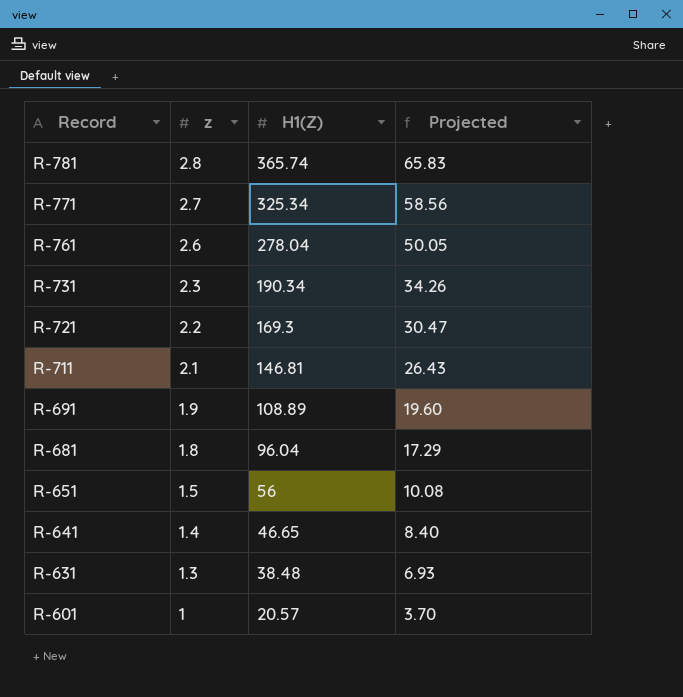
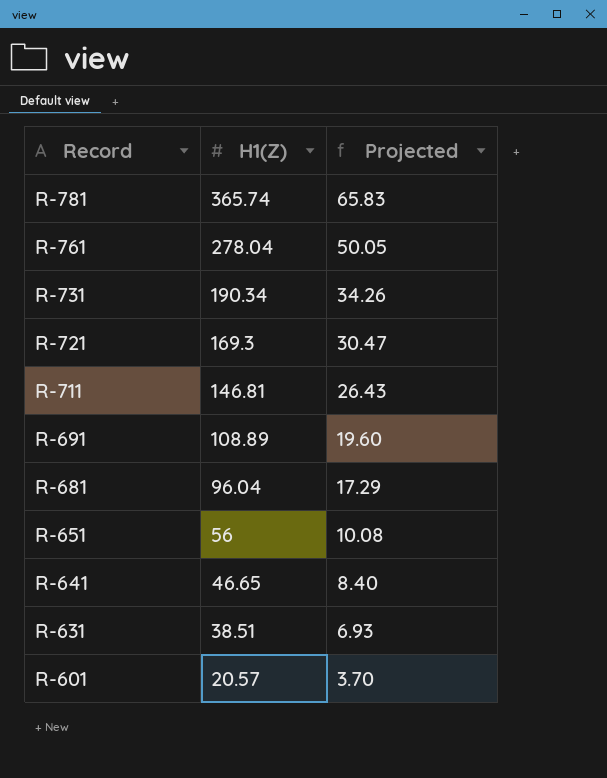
column z | position: 2 -> none
row R-771: 2.7 | 325.34 | 58.56 -> none
R-631 | H1(Z): 38.48 -> 38.51

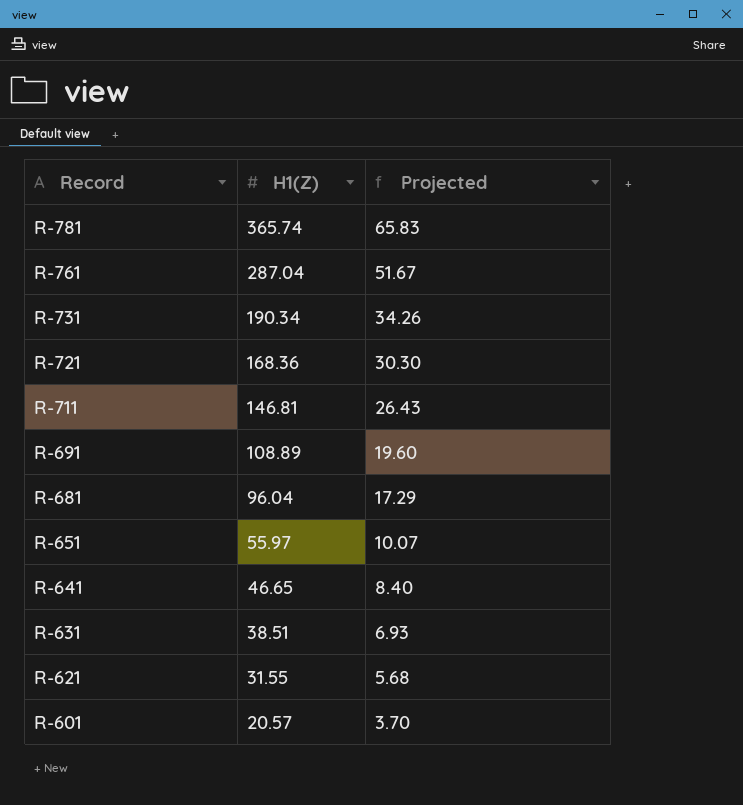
R-761 | H1(Z): 278.04 -> 287.04
R-761 | Projected: 50.05 -> 51.67
R-721 | H1(Z): 169.3 -> 168.36
R-721 | Projected: 30.47 -> 30.30
R-651 | H1(Z): 56 -> 55.97
R-651 | Projected: 10.08 -> 10.07
row R-621: none -> 31.55 | 5.68

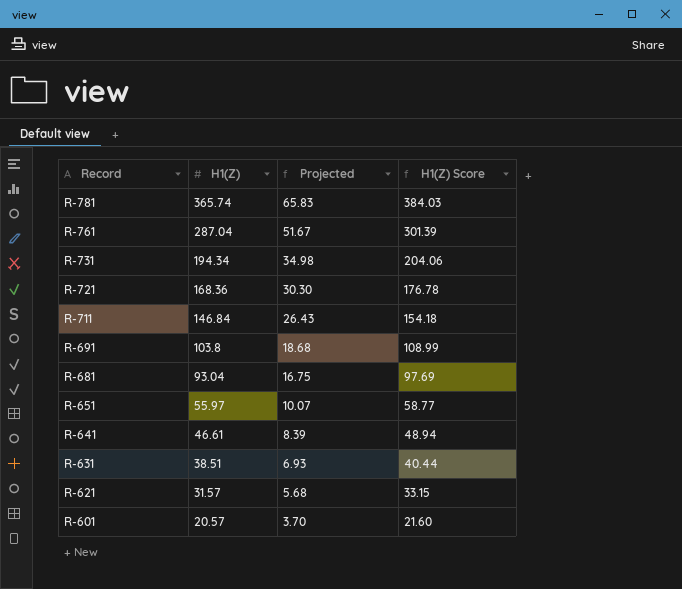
column H1(Z) Score | formula: none -> [H1(Z)] * 1.05
R-731 | H1(Z): 190.34 -> 194.34
R-731 | Projected: 34.26 -> 34.98
R-711 | H1(Z): 146.81 -> 146.84
R-691 | H1(Z): 108.89 -> 103.8
R-691 | Projected: 19.60 -> 18.68
R-681 | H1(Z): 96.04 -> 93.04
R-681 | Projected: 17.29 -> 16.75
R-641 | H1(Z): 46.65 -> 46.61
R-641 | Projected: 8.40 -> 8.39
R-621 | H1(Z): 31.55 -> 31.57

